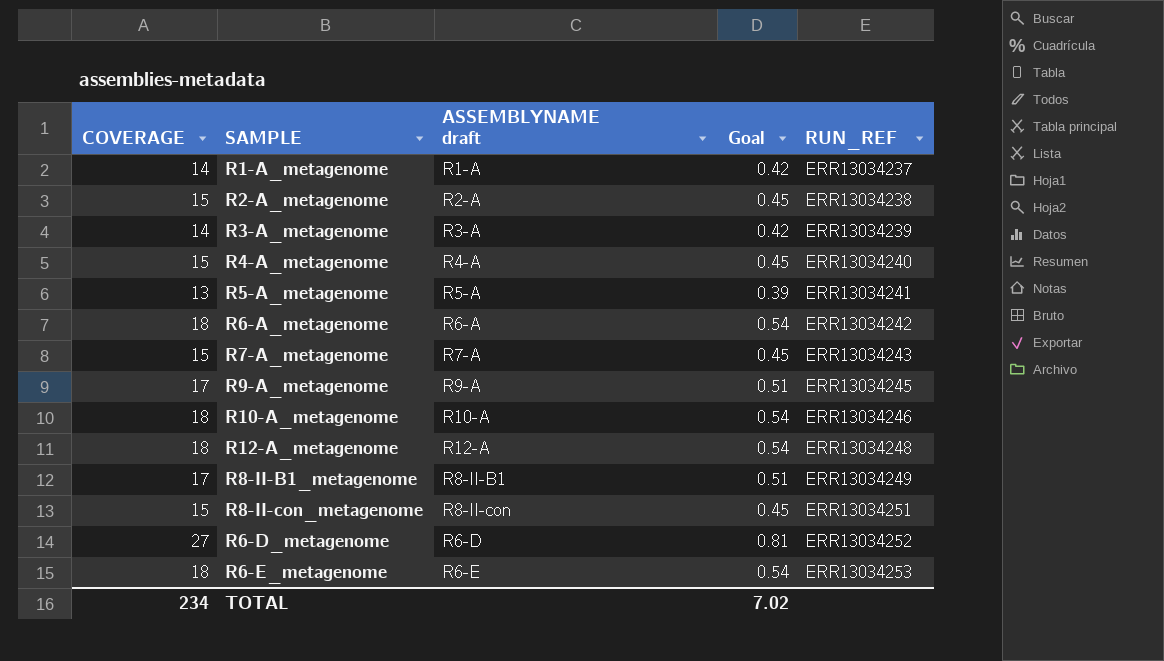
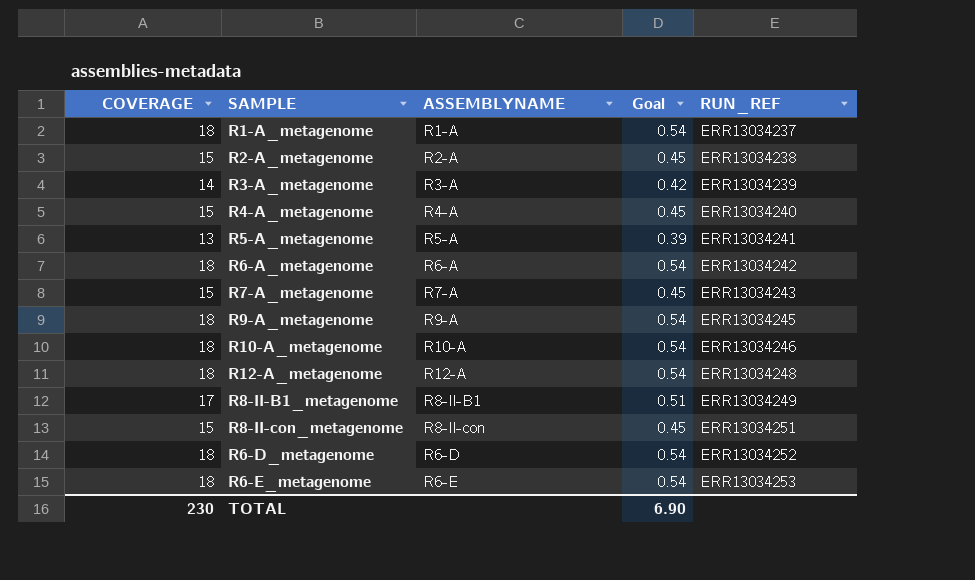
column name: ASSEMBLYNAME draft -> ASSEMBLYNAME
R1-A_metagenome | COVERAGE: 14 -> 18
R1-A_metagenome | Goal: 0.42 -> 0.54
R9-A_metagenome | COVERAGE: 17 -> 18
R9-A_metagenome | Goal: 0.51 -> 0.54
R6-D_metagenome | COVERAGE: 27 -> 18
R6-D_metagenome | Goal: 0.81 -> 0.54
TOTAL | COVERAGE: 234 -> 230
TOTAL | Goal: 7.02 -> 6.90

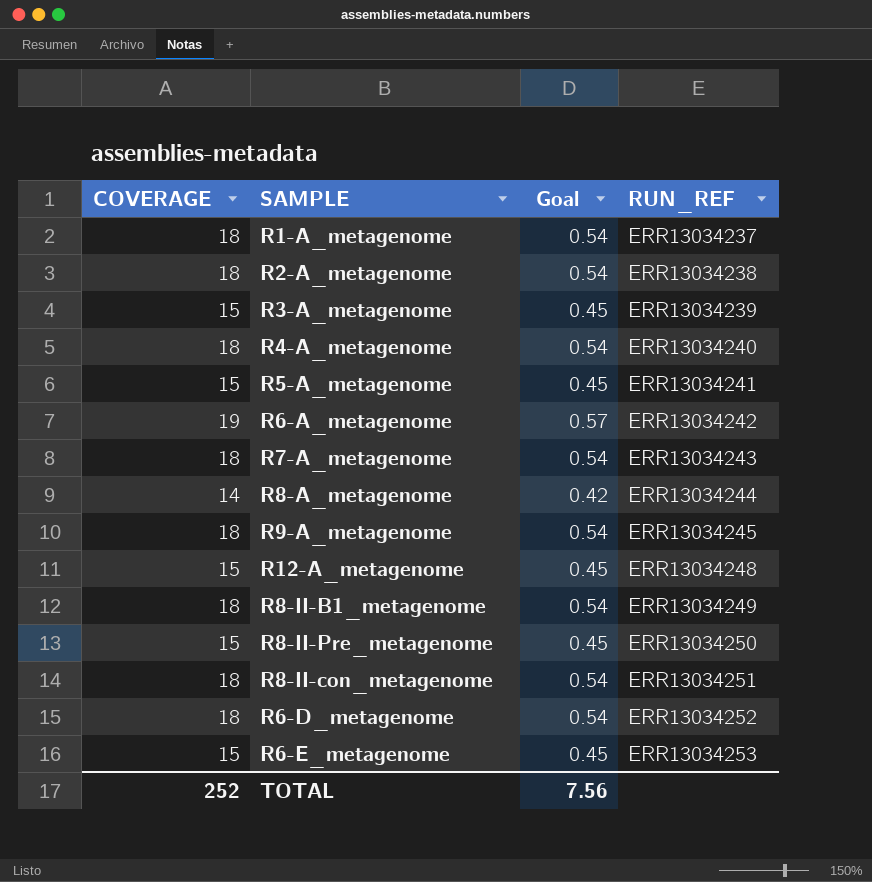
column ASSEMBLYNAME | position: 3 -> none
row R10-A_metagenome: 18 | R10-A | 0.54 | ERR13034246 -> none
R2-A_metagenome | COVERAGE: 15 -> 18
R2-A_metagenome | Goal: 0.45 -> 0.54
R3-A_metagenome | COVERAGE: 14 -> 15
R3-A_metagenome | Goal: 0.42 -> 0.45
R4-A_metagenome | COVERAGE: 15 -> 18
R4-A_metagenome | Goal: 0.45 -> 0.54
R5-A_metagenome | COVERAGE: 13 -> 15
R5-A_metagenome | Goal: 0.39 -> 0.45
R6-A_metagenome | COVERAGE: 18 -> 19
R6-A_metagenome | Goal: 0.54 -> 0.57
R7-A_metagenome | COVERAGE: 15 -> 18
R7-A_metagenome | Goal: 0.45 -> 0.54
row R8-A_metagenome: none -> 14 | 0.42 | ERR13034244
R12-A_metagenome | COVERAGE: 18 -> 15
R12-A_metagenome | Goal: 0.54 -> 0.45
R8-II-B1_metagenome | COVERAGE: 17 -> 18
R8-II-B1_metagenome | Goal: 0.51 -> 0.54
row R8-II-Pre_metagenome: none -> 15 | 0.45 | ERR13034250
R8-II-con_metagenome | COVERAGE: 15 -> 18
R8-II-con_metagenome | Goal: 0.45 -> 0.54
R6-E_metagenome | COVERAGE: 18 -> 15
R6-E_metagenome | Goal: 0.54 -> 0.45
TOTAL | COVERAGE: 230 -> 252
TOTAL | Goal: 6.90 -> 7.56

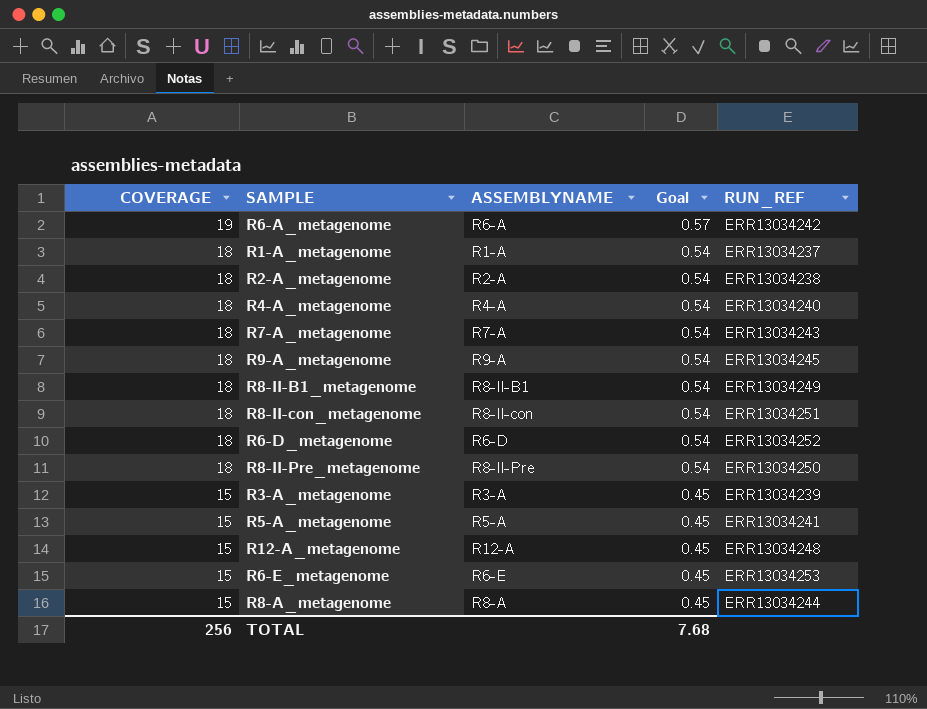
row order: RUN_REF ascending -> COVERAGE descending
column ASSEMBLYNAME | position: none -> 3
R8-II-Pre_metagenome | COVERAGE: 15 -> 18
R8-II-Pre_metagenome | Goal: 0.45 -> 0.54
R8-A_metagenome | COVERAGE: 14 -> 15
R8-A_metagenome | Goal: 0.42 -> 0.45
TOTAL | COVERAGE: 252 -> 256
TOTAL | Goal: 7.56 -> 7.68

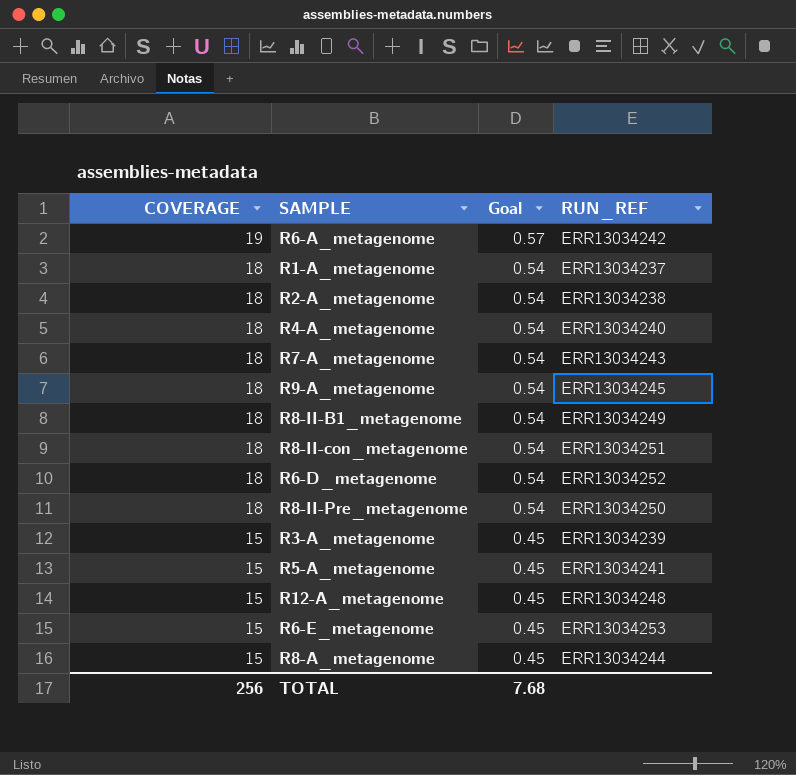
column ASSEMBLYNAME | position: 3 -> none

